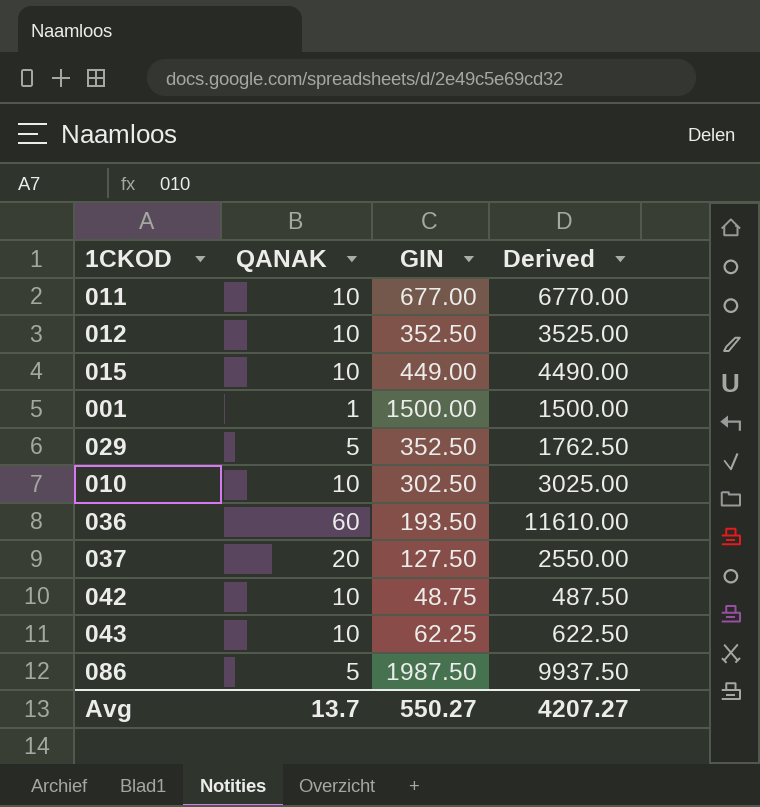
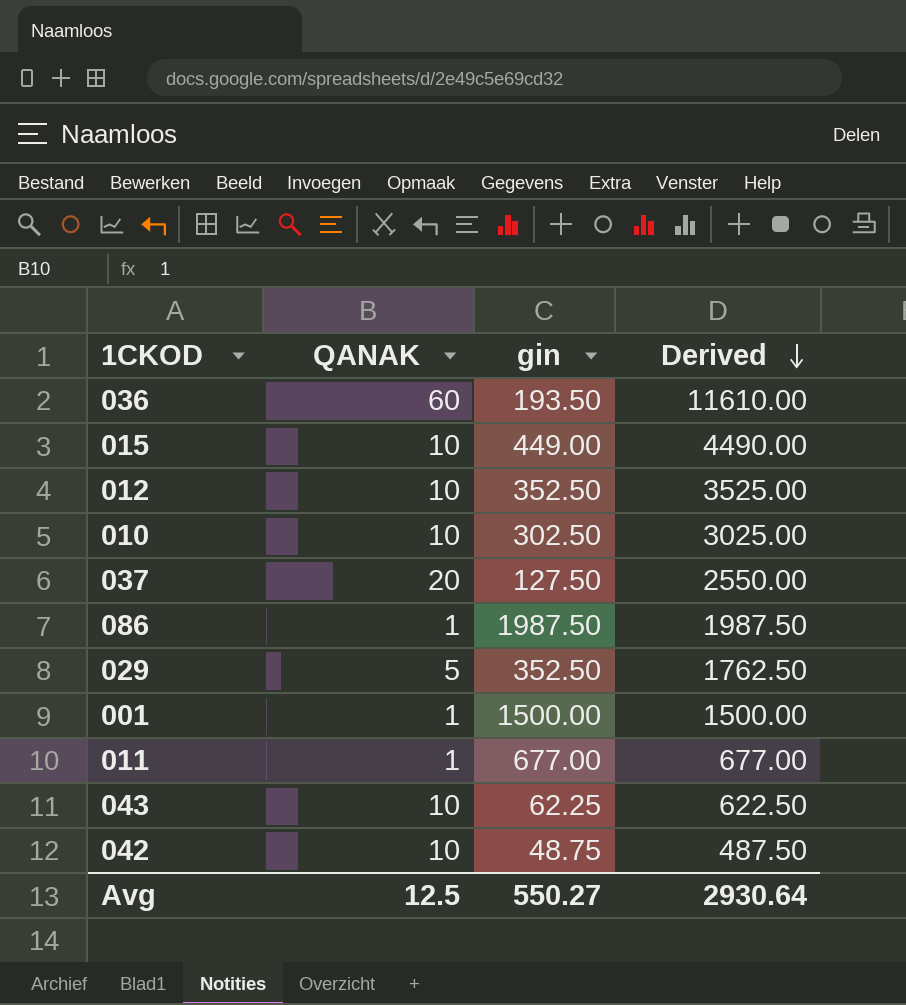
row order: none -> Derived descending
column name: GIN -> gin
086 | QANAK: 5 -> 1
086 | Derived: 9937.50 -> 1987.50
011 | QANAK: 10 -> 1
011 | Derived: 6770.00 -> 677.00
Avg | QANAK: 13.7 -> 12.5
Avg | Derived: 4207.27 -> 2930.64

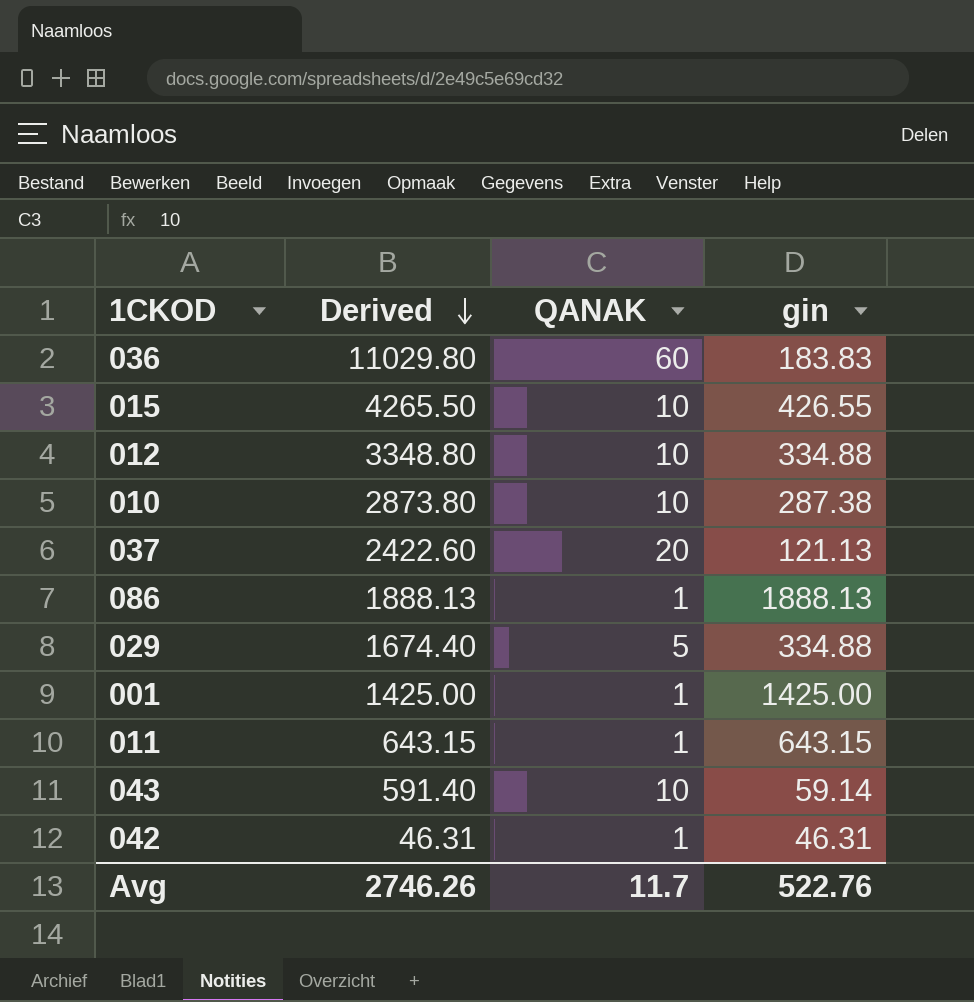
column Derived | position: 4 -> 2
036 | Derived: 11610.00 -> 11029.80
036 | gin: 193.50 -> 183.83
015 | Derived: 4490.00 -> 4265.50
015 | gin: 449.00 -> 426.55
012 | Derived: 3525.00 -> 3348.80
012 | gin: 352.50 -> 334.88
010 | Derived: 3025.00 -> 2873.80
010 | gin: 302.50 -> 287.38
037 | Derived: 2550.00 -> 2422.60
037 | gin: 127.50 -> 121.13
086 | Derived: 1987.50 -> 1888.13
086 | gin: 1987.50 -> 1888.13
029 | Derived: 1762.50 -> 1674.40
029 | gin: 352.50 -> 334.88
001 | Derived: 1500.00 -> 1425.00
001 | gin: 1500.00 -> 1425.00
011 | Derived: 677.00 -> 643.15
011 | gin: 677.00 -> 643.15
043 | Derived: 622.50 -> 591.40
043 | gin: 62.25 -> 59.14
042 | Derived: 487.50 -> 46.31
042 | QANAK: 10 -> 1
042 | gin: 48.75 -> 46.31
Avg | Derived: 2930.64 -> 2746.26
Avg | QANAK: 12.5 -> 11.7
Avg | gin: 550.27 -> 522.76

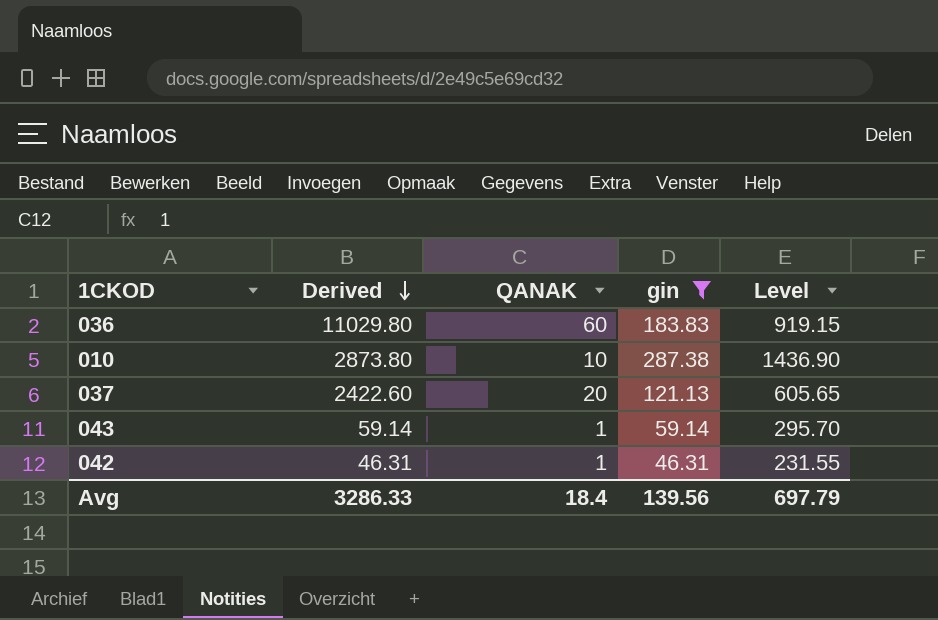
filter: none -> gin <= 287.38
column Level | formula: none -> [gin] * 5
043 | Derived: 591.40 -> 59.14
043 | QANAK: 10 -> 1
Avg | Derived: 2746.26 -> 3286.33
Avg | QANAK: 11.7 -> 18.4
Avg | gin: 522.76 -> 139.56

